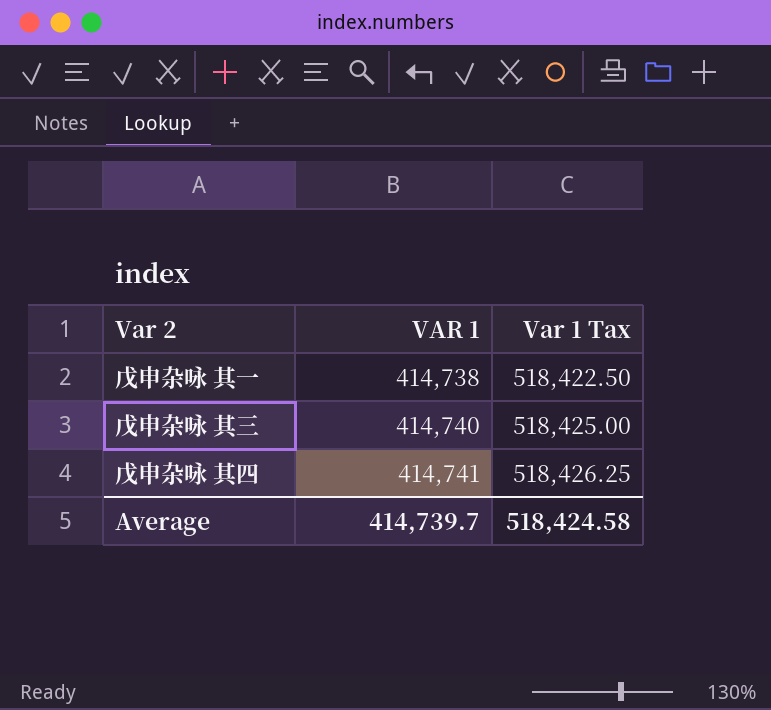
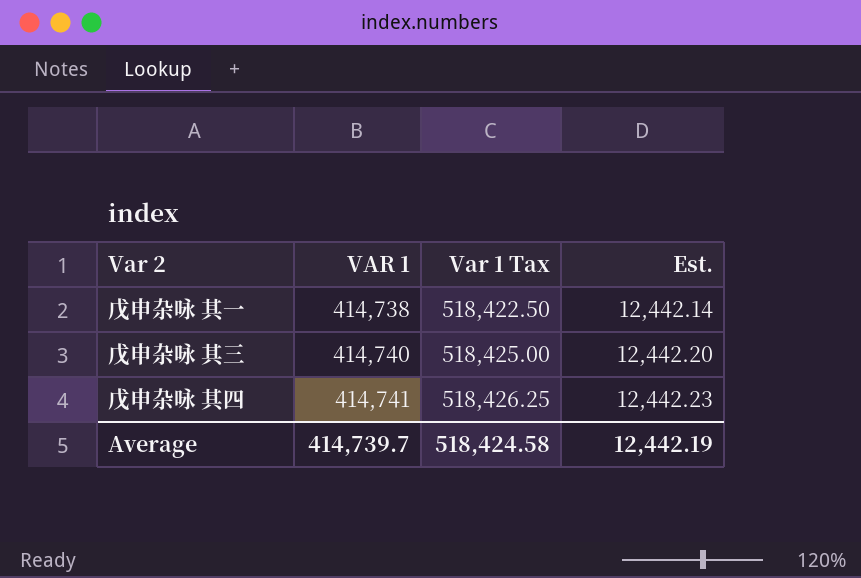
column Est. | formula: none -> [VAR 1] * 0.03

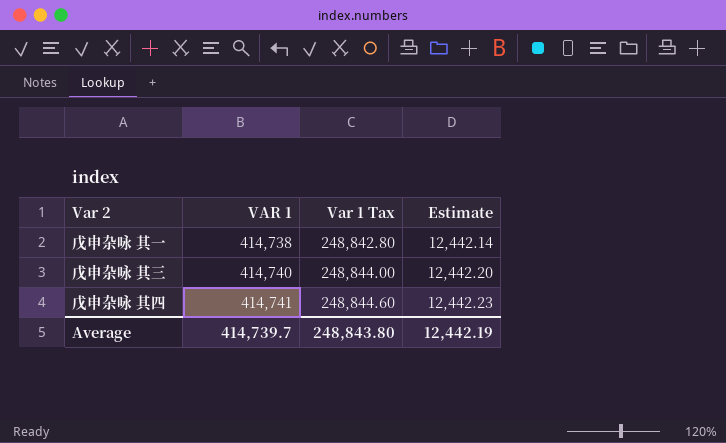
column Var 1 Tax | formula: [VAR 1] * 1.25 -> [VAR 1] * 0.6
column name: Est. -> Estimate
Average | Var 1 Tax: 518,424.58 -> 248,843.80

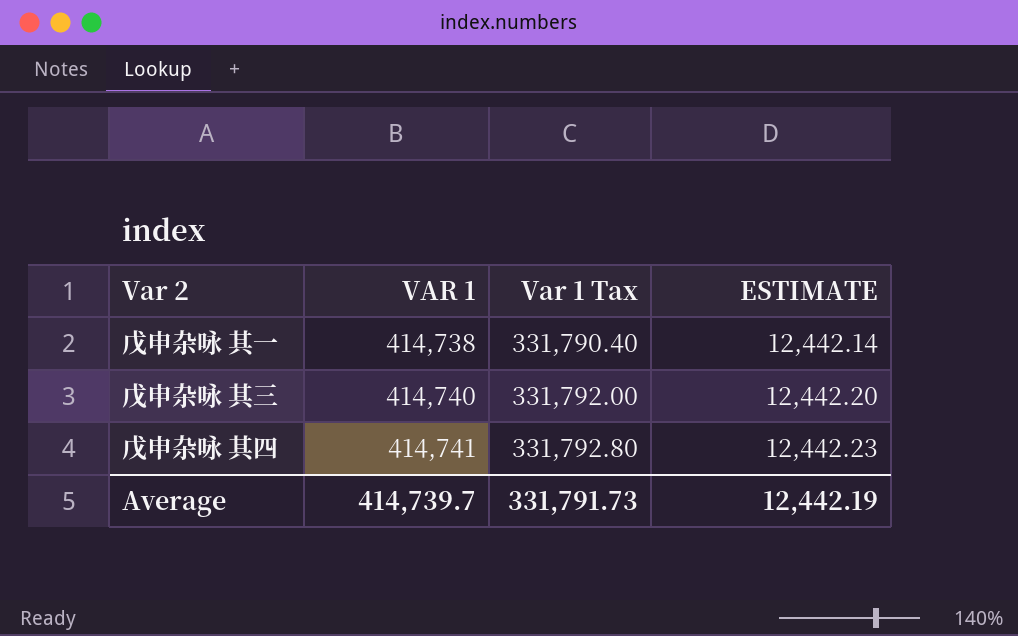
column Var 1 Tax | formula: [VAR 1] * 0.6 -> [VAR 1] * 0.8
column name: Estimate -> ESTIMATE
Average | Var 1 Tax: 248,843.80 -> 331,791.73

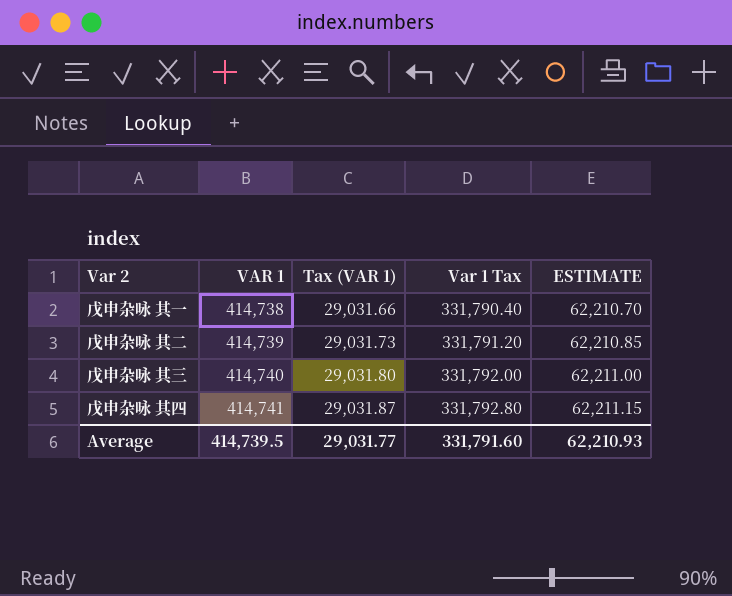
column Tax (VAR 1) | formula: none -> [VAR 1] * 0.07
column ESTIMATE | formula: [VAR 1] * 0.03 -> [VAR 1] * 0.15
row 戊申杂咏 其二: none -> 414,739 | 29,031.73 | 331,791.20 | 62,210.85
Average | VAR 1: 414,739.7 -> 414,739.5
Average | Var 1 Tax: 331,791.73 -> 331,791.60
Average | ESTIMATE: 12,442.19 -> 62,210.93

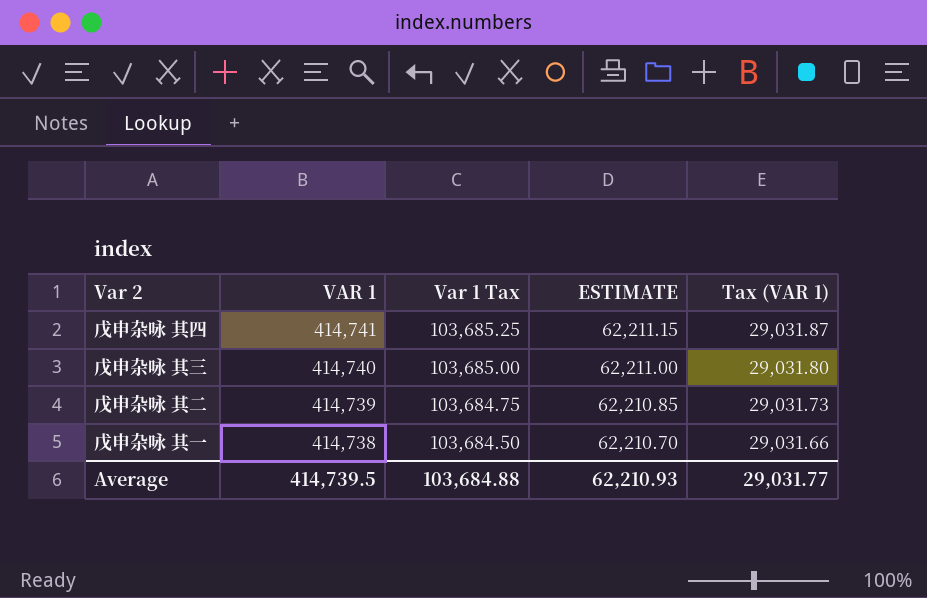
row order: VAR 1 ascending -> VAR 1 descending
column Var 1 Tax | formula: [VAR 1] * 0.8 -> [VAR 1] * 0.25
column Tax (VAR 1) | position: 3 -> 5
Average | Var 1 Tax: 331,791.60 -> 103,684.88

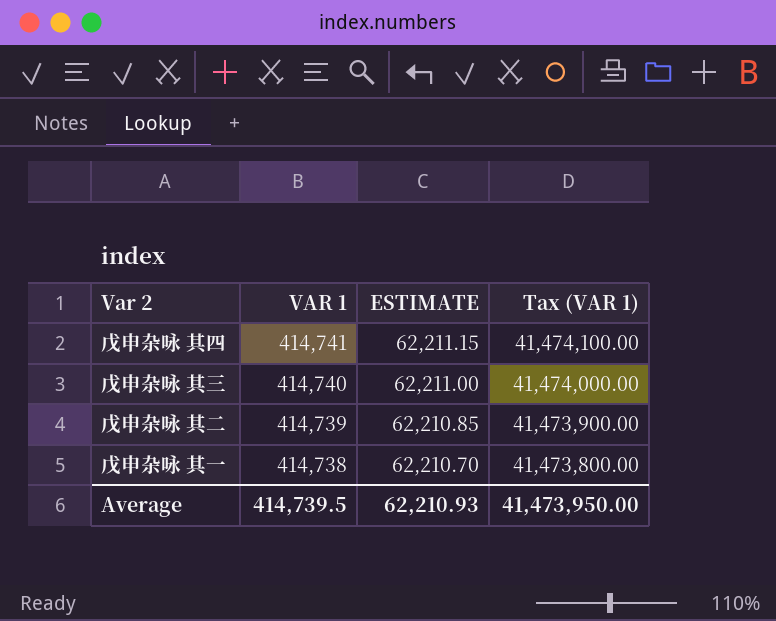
column Var 1 Tax | formula: [VAR 1] * 0.25 -> none
column Tax (VAR 1) | formula: [VAR 1] * 0.07 -> [VAR 1] * 100
Average | Tax (VAR 1): 29,031.77 -> 41,473,950.00

